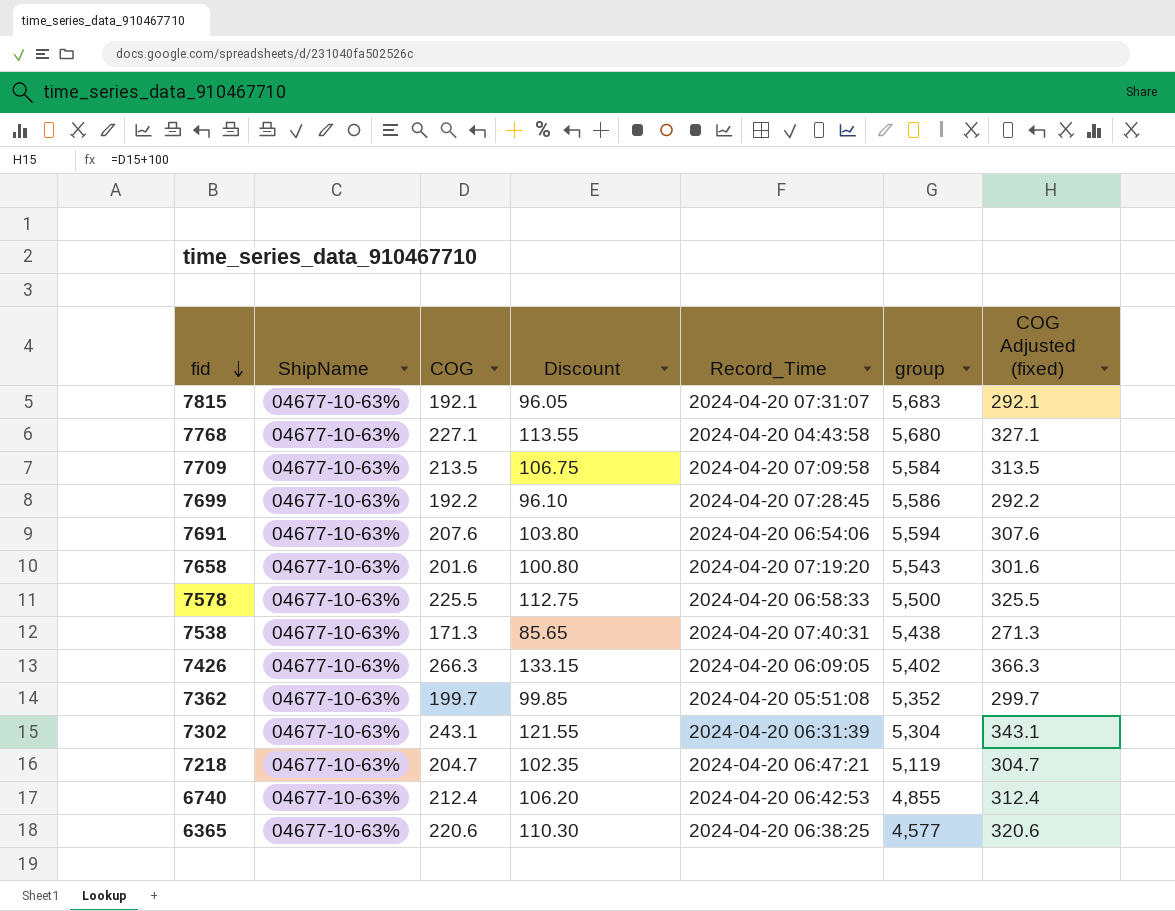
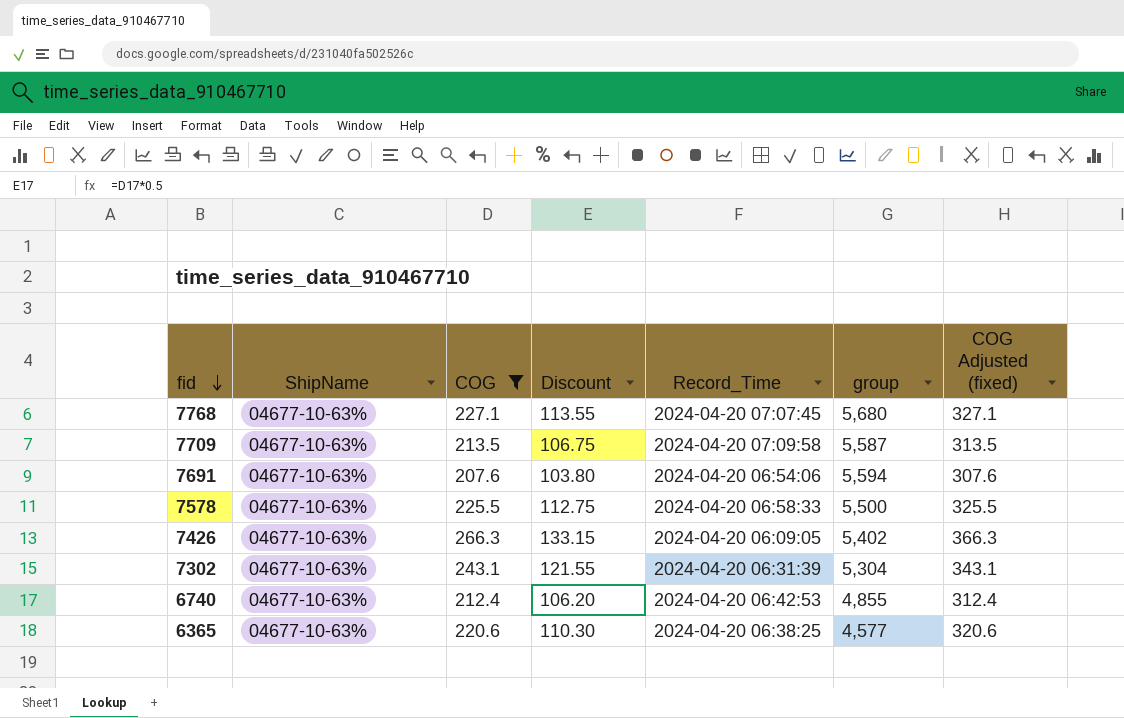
filter: none -> COG >= 207.6
7768 | Record_Time: 2024-04-20 04:43:58 -> 2024-04-20 07:07:45
7709 | group: 5,584 -> 5,587

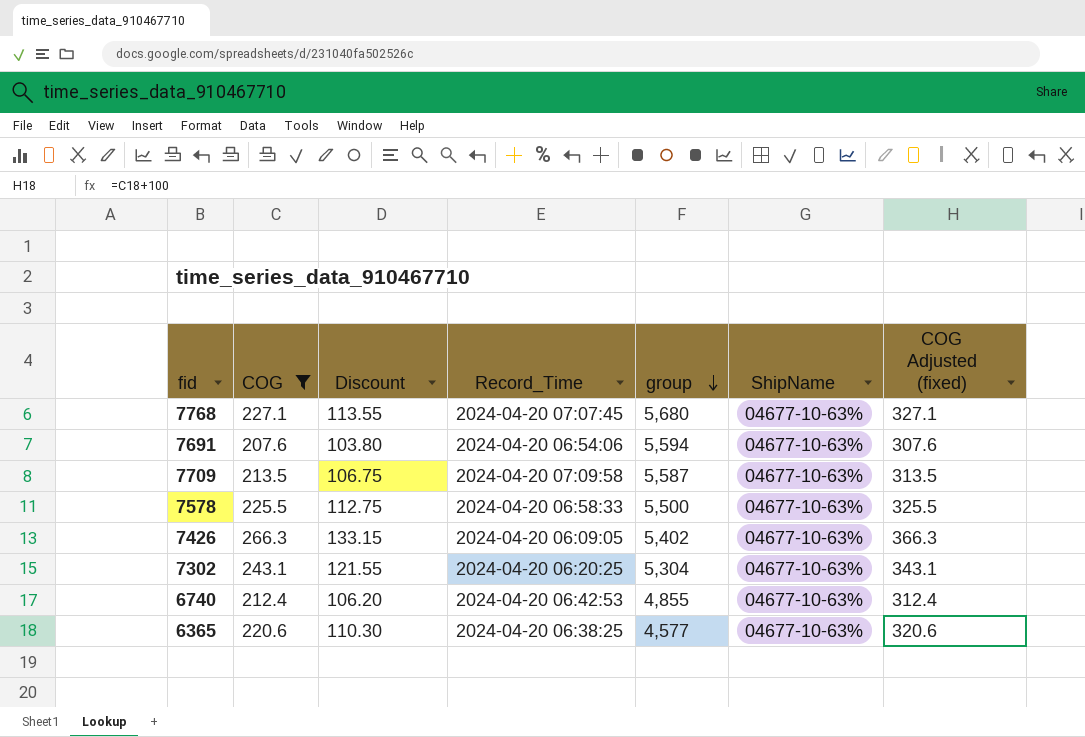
row order: fid descending -> group descending
column ShipName | position: 2 -> 6
7302 | Record_Time: 2024-04-20 06:31:39 -> 2024-04-20 06:20:25

